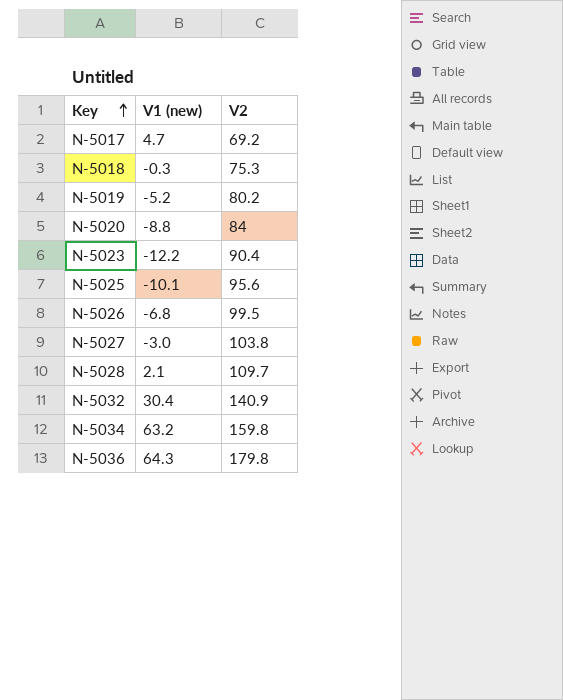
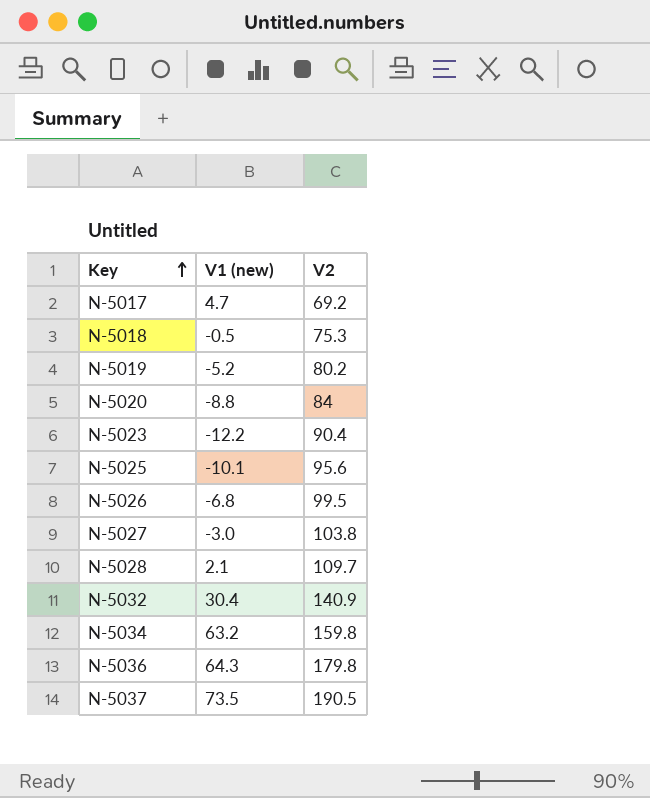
N-5018 | V1 (new): -0.3 -> -0.5
row N-5037: none -> 73.5 | 190.5

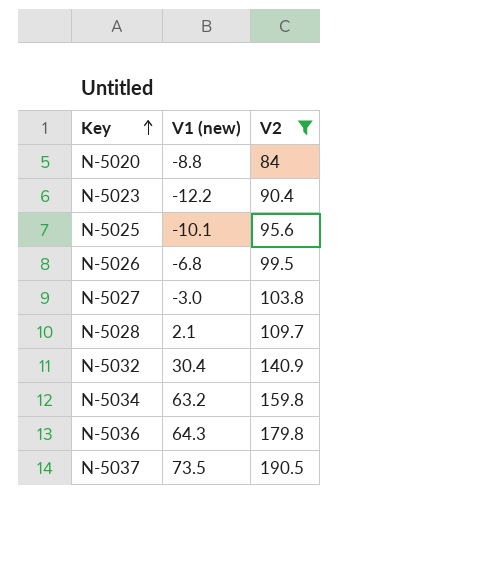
filter: none -> V2 >= 84

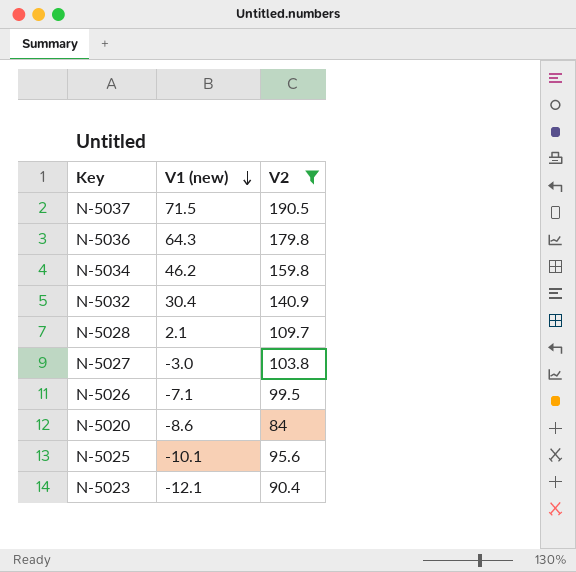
row order: Key ascending -> V1 (new) descending
N-5037 | V1 (new): 73.5 -> 71.5
N-5034 | V1 (new): 63.2 -> 46.2
N-5026 | V1 (new): -6.8 -> -7.1
N-5020 | V1 (new): -8.8 -> -8.6
N-5023 | V1 (new): -12.2 -> -12.1

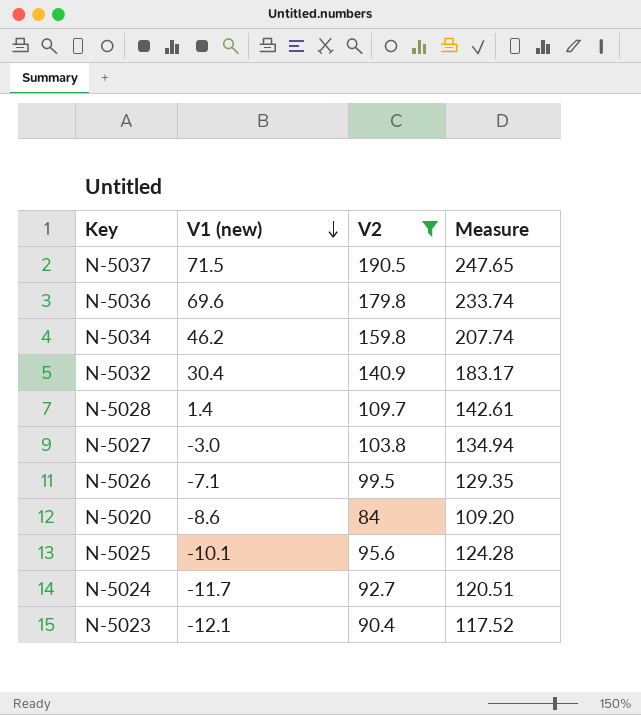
column Measure | formula: none -> [V2] * 1.3
N-5036 | V1 (new): 64.3 -> 69.6
N-5028 | V1 (new): 2.1 -> 1.4
row N-5024: none -> -11.7 | 92.7 | 120.51

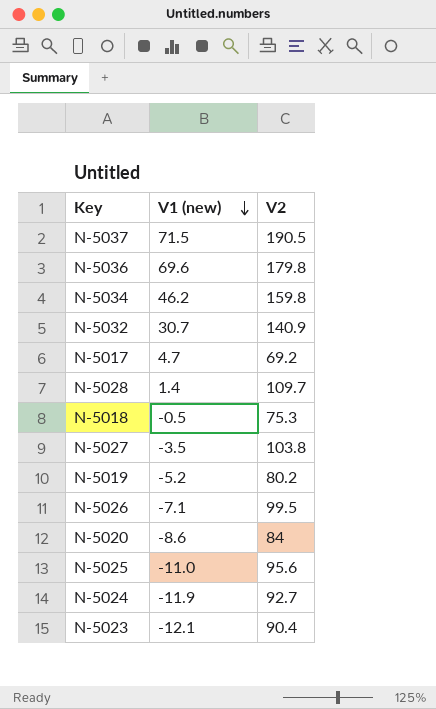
filter: V2 >= 84 -> none
column Measure | formula: [V2] * 1.3 -> none
N-5032 | V1 (new): 30.4 -> 30.7
N-5027 | V1 (new): -3.0 -> -3.5
N-5025 | V1 (new): -10.1 -> -11.0
N-5024 | V1 (new): -11.7 -> -11.9

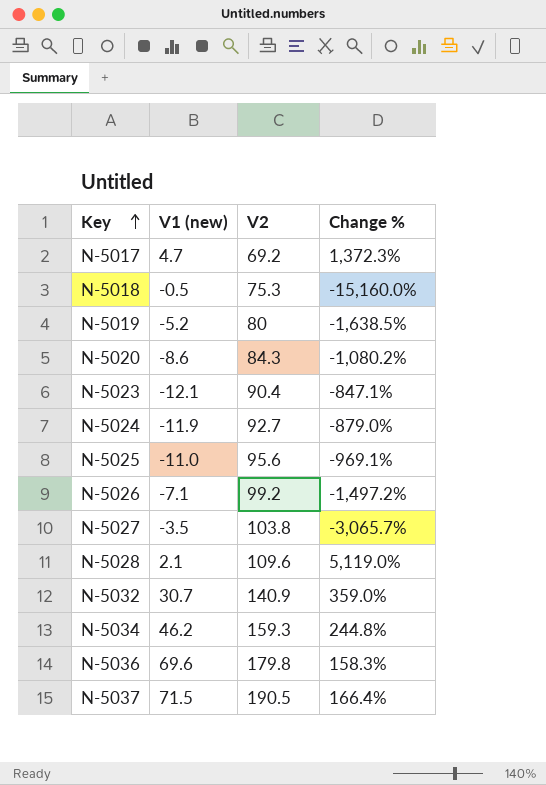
row order: V1 (new) descending -> Key ascending
column Change % | formula: none -> ([V2] - [V1 (new)]) / [V1 (new)]
N-5019 | V2: 80.2 -> 80
N-5020 | V2: 84 -> 84.3
N-5026 | V2: 99.5 -> 99.2
N-5028 | V1 (new): 1.4 -> 2.1
N-5028 | V2: 109.7 -> 109.6
N-5034 | V2: 159.8 -> 159.3

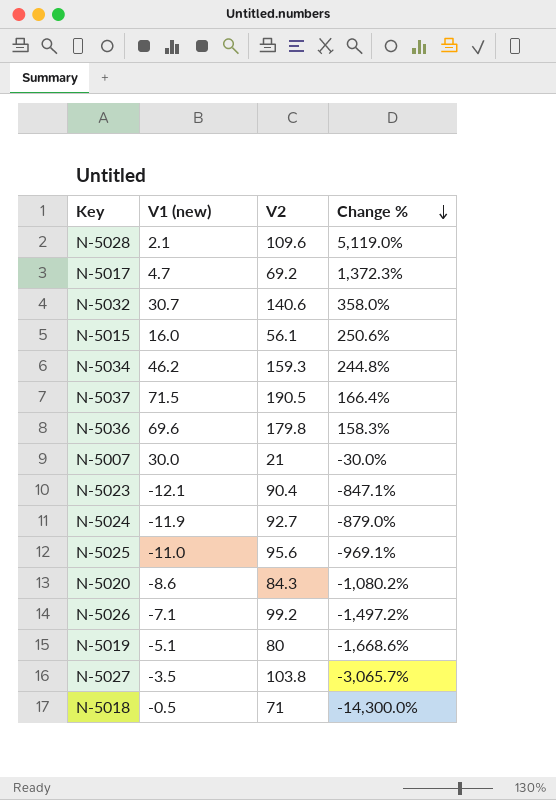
row order: Key ascending -> Change % descending
N-5032 | V2: 140.9 -> 140.6
N-5032 | Change %: 359.0% -> 358.0%
row N-5015: none -> 16.0 | 56.1 | 250.6%
row N-5007: none -> 30.0 | 21 | -30.0%
N-5019 | V1 (new): -5.2 -> -5.1
N-5019 | Change %: -1,638.5% -> -1,668.6%
N-5018 | V2: 75.3 -> 71
N-5018 | Change %: -15,160.0% -> -14,300.0%

